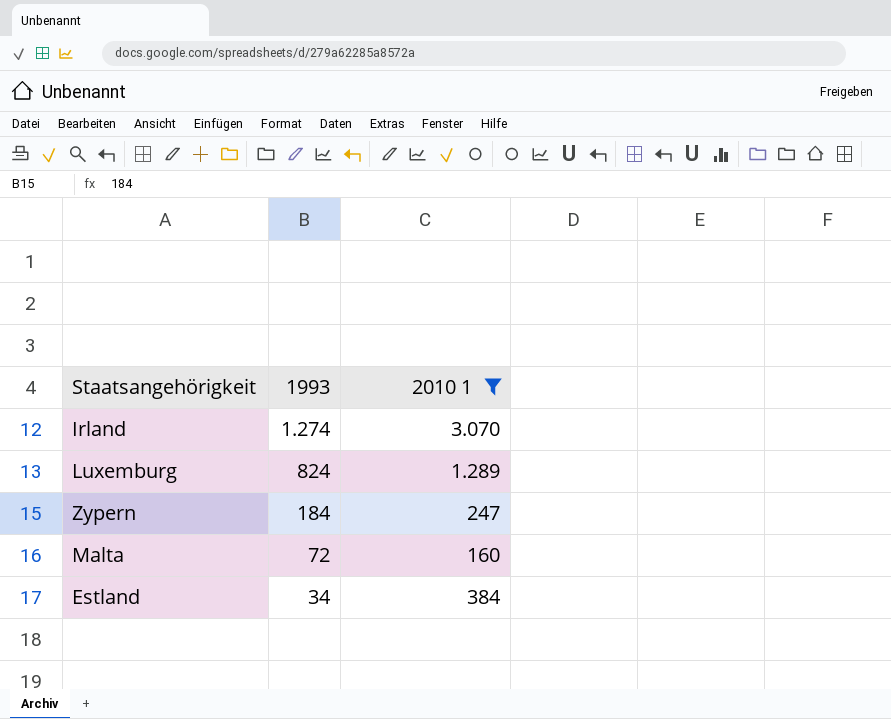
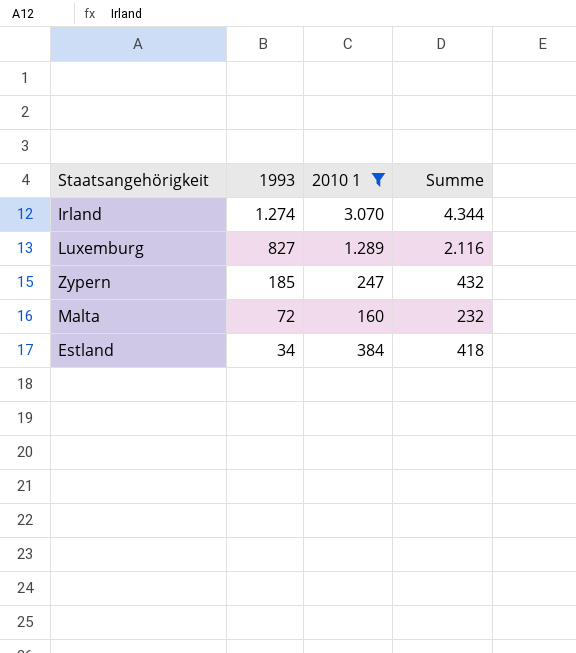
column Summe | formula: none -> [1993] + [2010 1]
Luxemburg | 1993: 824 -> 827
Zypern | 1993: 184 -> 185

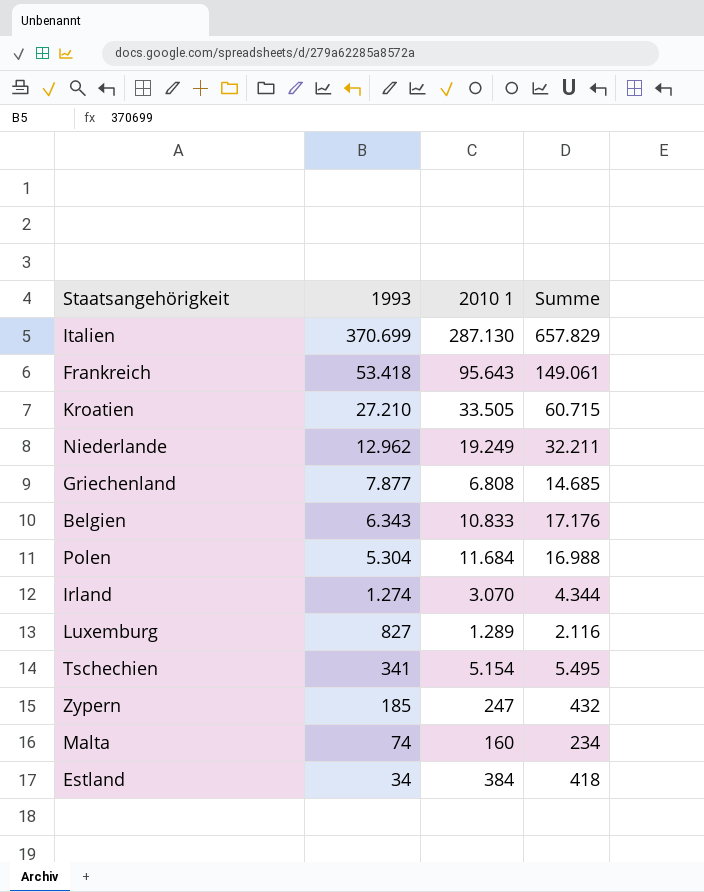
filter: 2010 1 <= 3.070 -> none
Malta | 1993: 72 -> 74
Malta | Summe: 232 -> 234

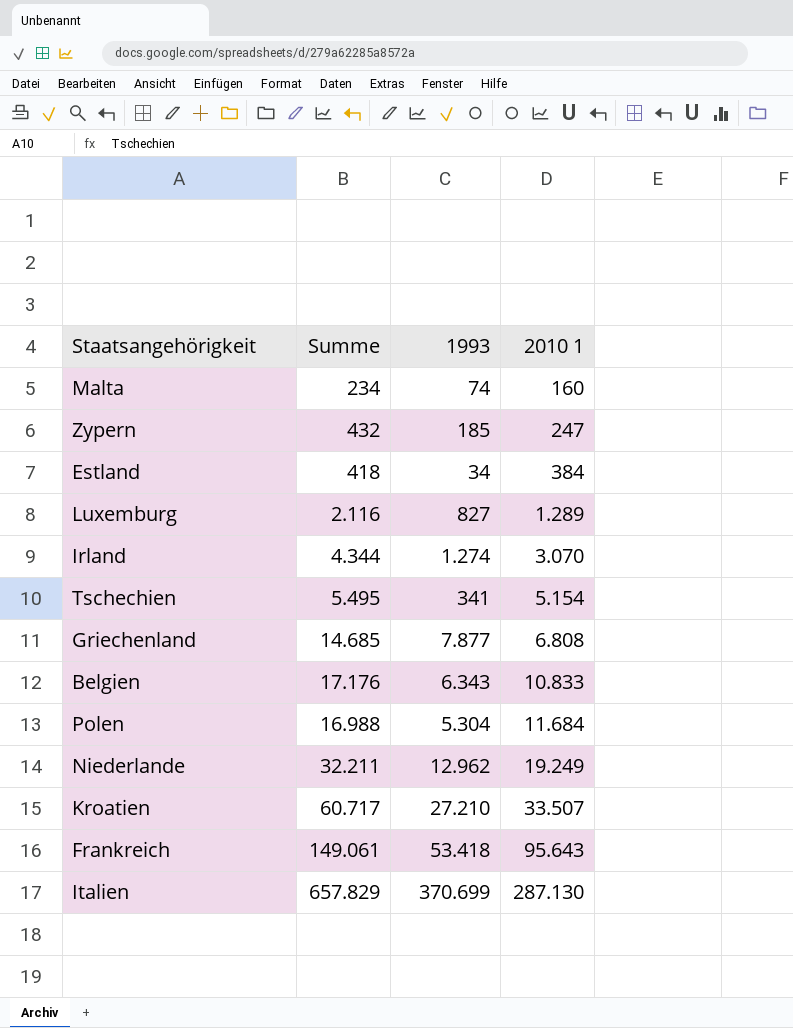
row order: 1993 descending -> 2010 1 ascending
column Summe | position: 4 -> 2
Kroatien | Summe: 60.715 -> 60.717
Kroatien | 2010 1: 33.505 -> 33.507

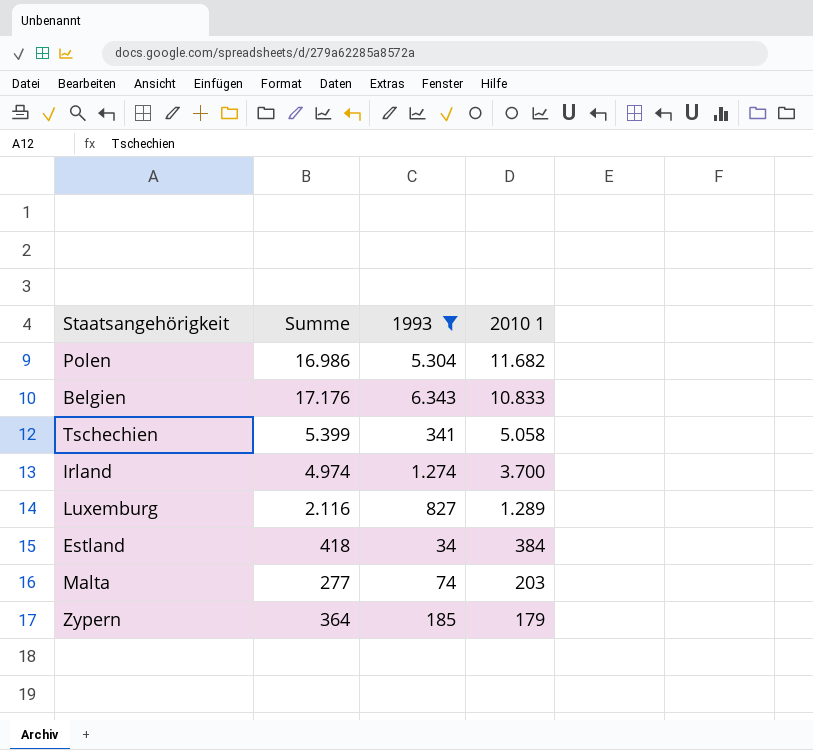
filter: none -> 1993 <= 6.343
row order: 2010 1 ascending -> 2010 1 descending
Polen | Summe: 16.988 -> 16.986
Polen | 2010 1: 11.684 -> 11.682
Tschechien | Summe: 5.495 -> 5.399
Tschechien | 2010 1: 5.154 -> 5.058
Irland | Summe: 4.344 -> 4.974
Irland | 2010 1: 3.070 -> 3.700
Malta | Summe: 234 -> 277
Malta | 2010 1: 160 -> 203
Zypern | Summe: 432 -> 364
Zypern | 2010 1: 247 -> 179

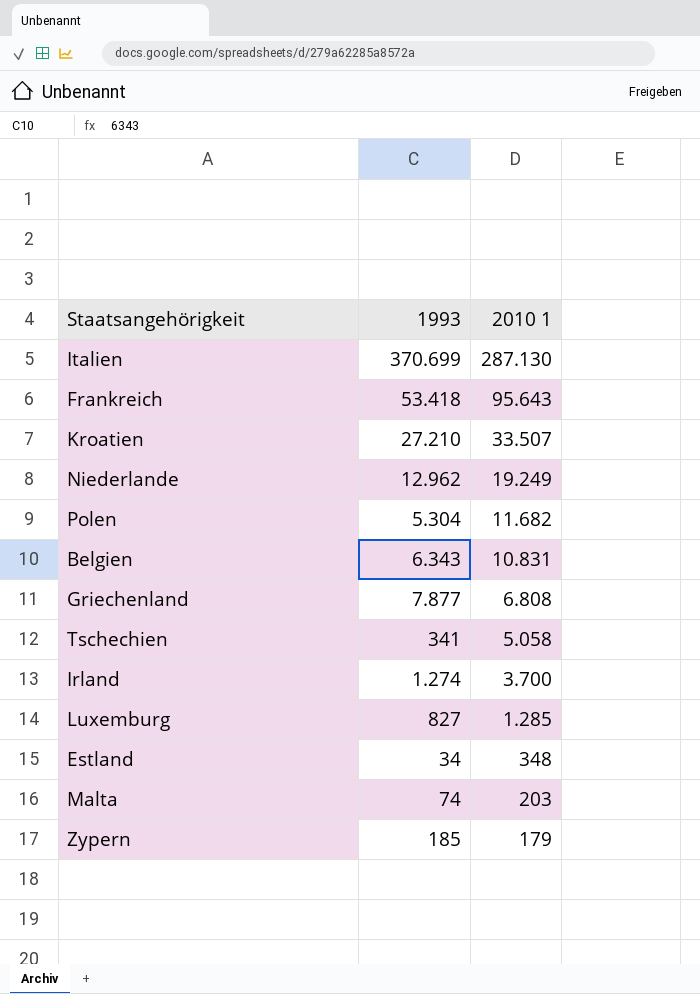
filter: 1993 <= 6.343 -> none
column Summe | formula: [1993] + [2010 1] -> none
Belgien | 2010 1: 10.833 -> 10.831
Luxemburg | 2010 1: 1.289 -> 1.285
Estland | 2010 1: 384 -> 348

